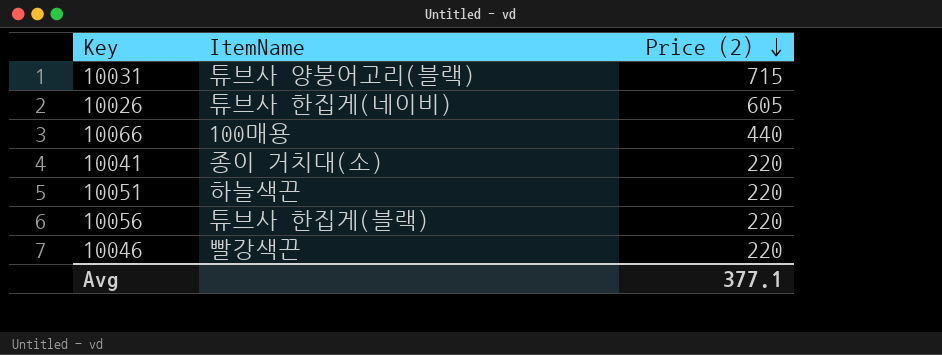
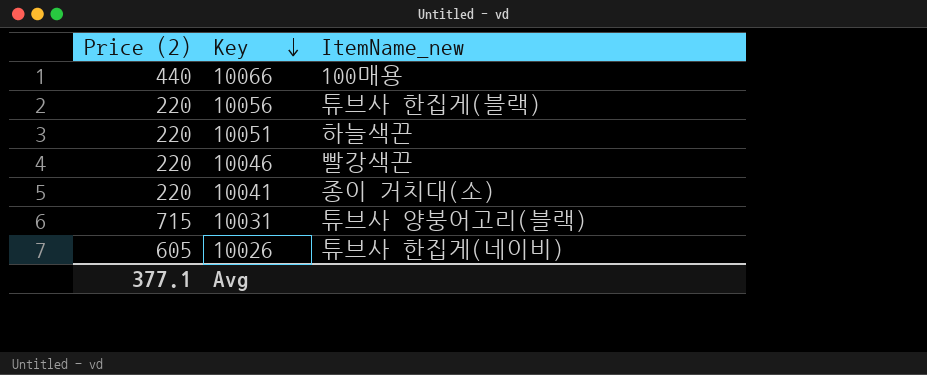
row order: Price (2) descending -> Key descending
column Price (2) | position: 3 -> 1
column name: ItemName -> ItemName_new

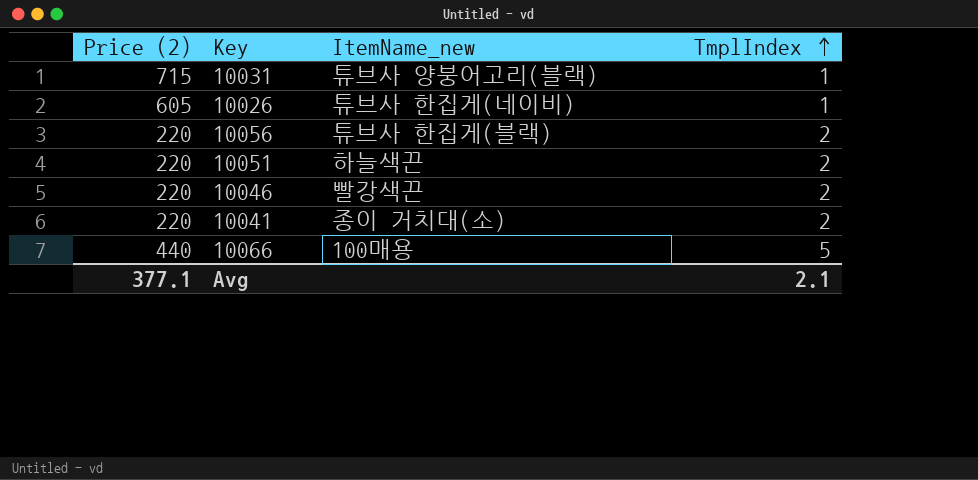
row order: Key descending -> TmplIndex ascending
column TmplIndex | position: none -> 4

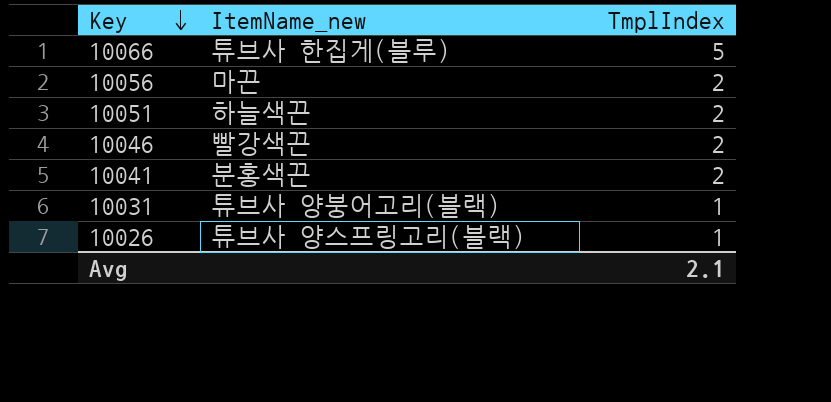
row order: TmplIndex ascending -> Key descending
column Price (2) | position: 1 -> none
10066 | ItemName_new: 100매용 -> 튜브사 한집게(블루)
10056 | ItemName_new: 튜브사 한집게(블랙) -> 마끈
10041 | ItemName_new: 종이 거치대(소) -> 분홍색끈
10026 | ItemName_new: 튜브사 한집게(네이비) -> 튜브사 양스프링고리(블랙)

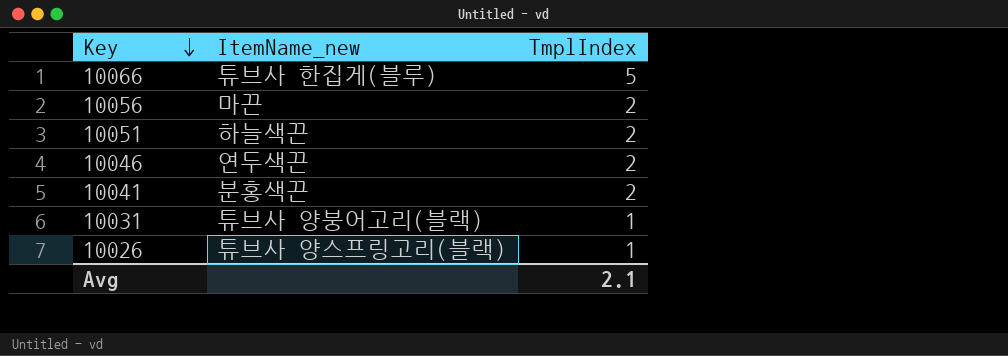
10046 | ItemName_new: 빨강색끈 -> 연두색끈

